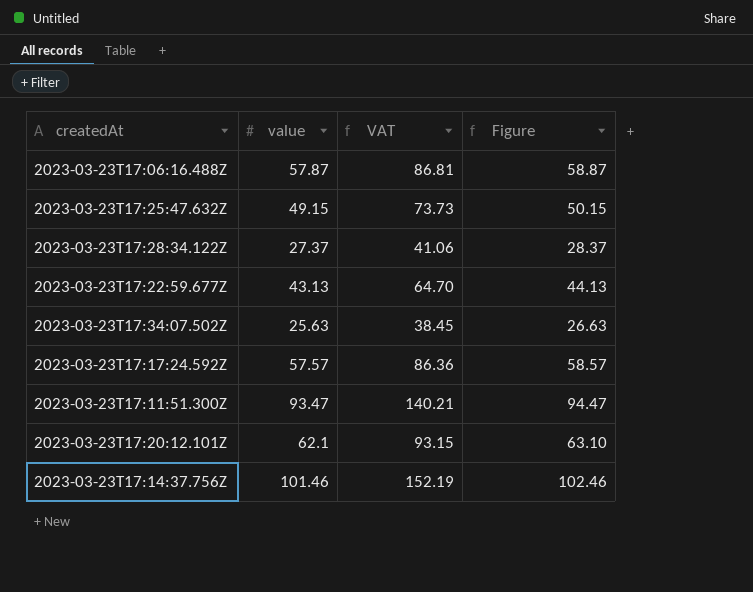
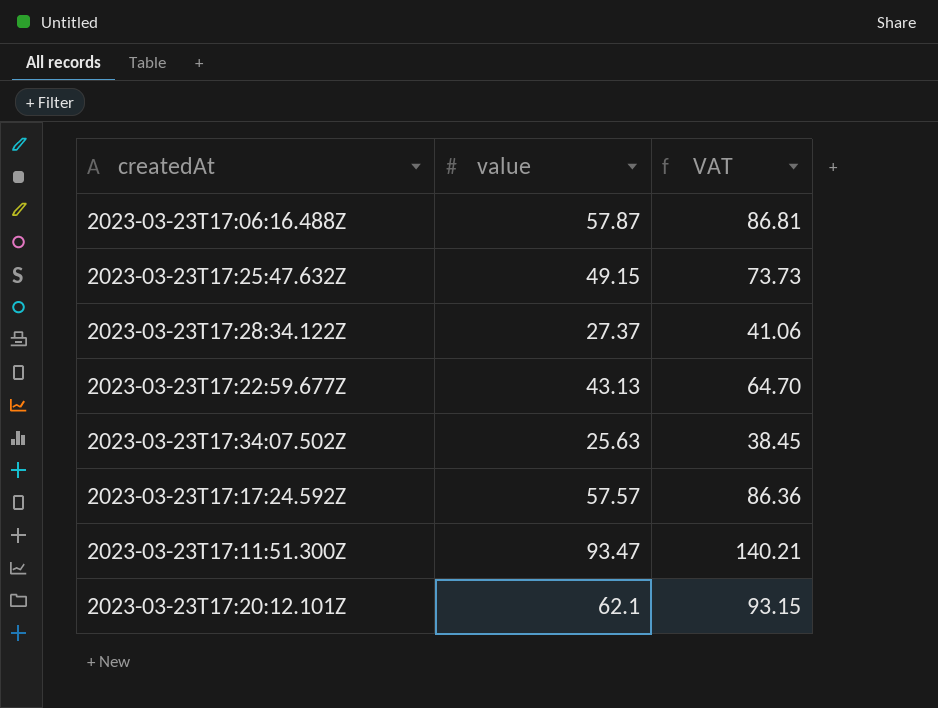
column Figure | formula: [value] + 1 -> none
row 2023-03-23T17:14:37.756Z: 101.46 | 152.19 | 102.46 -> none

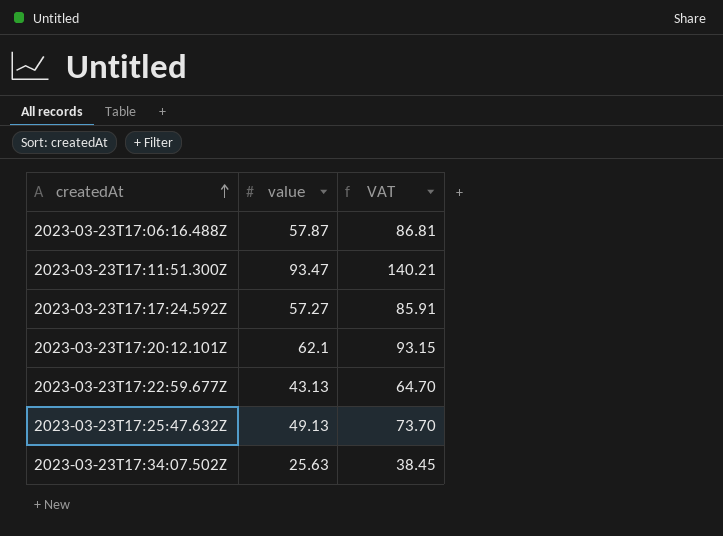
row order: none -> createdAt ascending
row 2023-03-23T17:28:34.122Z: 27.37 | 41.06 -> none
2023-03-23T17:17:24.592Z | value: 57.57 -> 57.27
2023-03-23T17:17:24.592Z | VAT: 86.36 -> 85.91
2023-03-23T17:25:47.632Z | value: 49.15 -> 49.13
2023-03-23T17:25:47.632Z | VAT: 73.73 -> 73.70

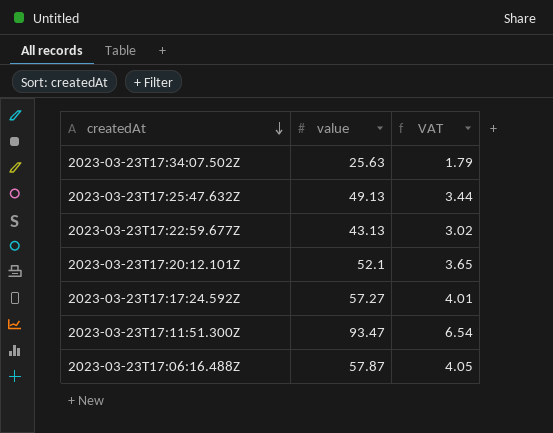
row order: createdAt ascending -> createdAt descending
column VAT | formula: [value] * 1.5 -> [value] * 0.07
2023-03-23T17:20:12.101Z | value: 62.1 -> 52.1

